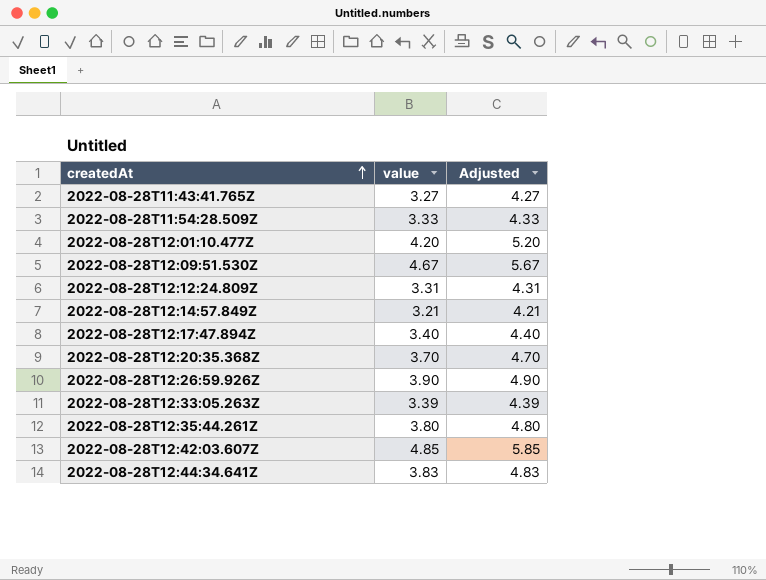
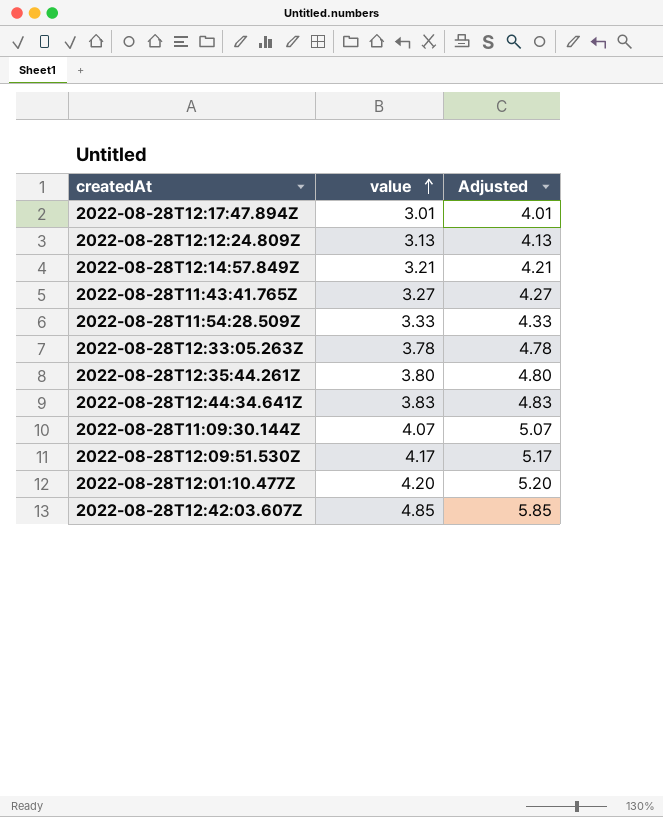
row order: createdAt ascending -> value ascending
row 2022-08-28T12:20:35.368Z: 3.70 | 4.70 -> none
row 2022-08-28T12:26:59.926Z: 3.90 | 4.90 -> none
2022-08-28T12:17:47.894Z | value: 3.40 -> 3.01
2022-08-28T12:17:47.894Z | Adjusted: 4.40 -> 4.01
2022-08-28T12:12:24.809Z | value: 3.31 -> 3.13
2022-08-28T12:12:24.809Z | Adjusted: 4.31 -> 4.13
2022-08-28T12:33:05.263Z | value: 3.39 -> 3.78
2022-08-28T12:33:05.263Z | Adjusted: 4.39 -> 4.78
row 2022-08-28T11:09:30.144Z: none -> 4.07 | 5.07
2022-08-28T12:09:51.530Z | value: 4.67 -> 4.17
2022-08-28T12:09:51.530Z | Adjusted: 5.67 -> 5.17

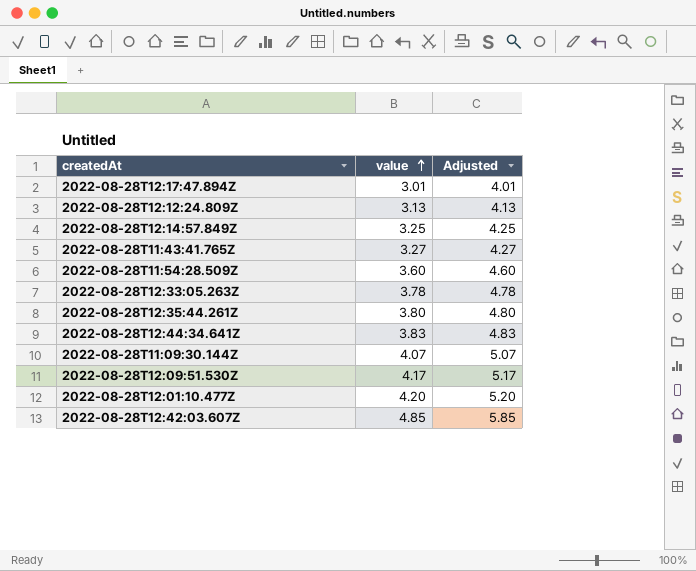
2022-08-28T12:14:57.849Z | value: 3.21 -> 3.25
2022-08-28T12:14:57.849Z | Adjusted: 4.21 -> 4.25
2022-08-28T11:54:28.509Z | value: 3.33 -> 3.60
2022-08-28T11:54:28.509Z | Adjusted: 4.33 -> 4.60

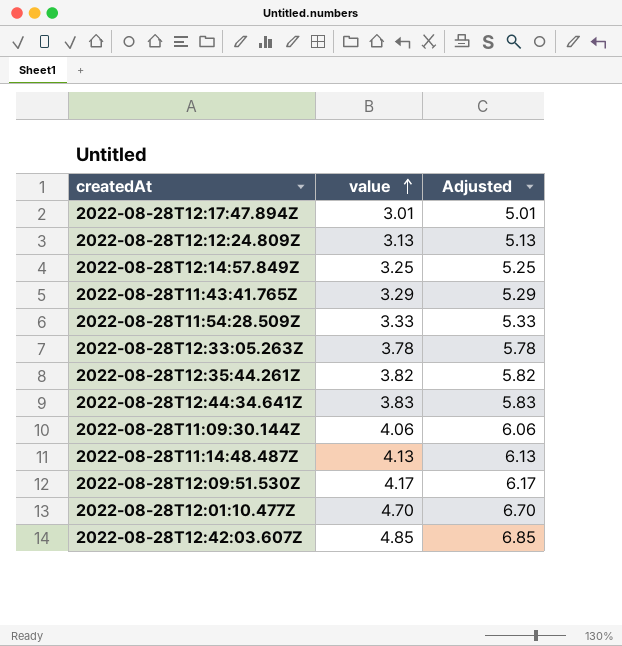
column Adjusted | formula: [value] + 1 -> [value] + 2
2022-08-28T11:43:41.765Z | value: 3.27 -> 3.29
2022-08-28T11:54:28.509Z | value: 3.60 -> 3.33
2022-08-28T12:35:44.261Z | value: 3.80 -> 3.82
2022-08-28T11:09:30.144Z | value: 4.07 -> 4.06
row 2022-08-28T11:14:48.487Z: none -> 4.13 | 6.13
2022-08-28T12:01:10.477Z | value: 4.20 -> 4.70

